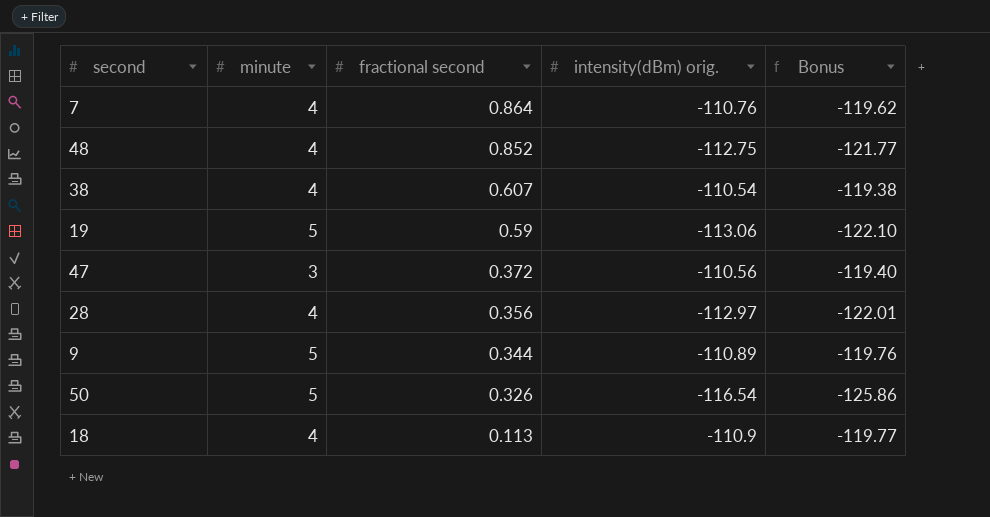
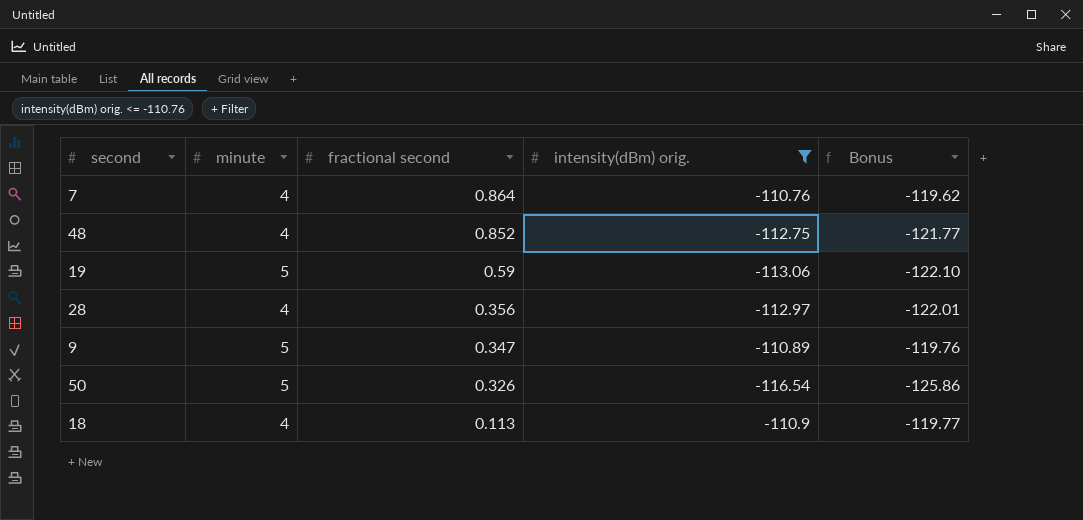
filter: none -> intensity(dBm) orig. <= -110.76
9 | fractional second: 0.344 -> 0.347

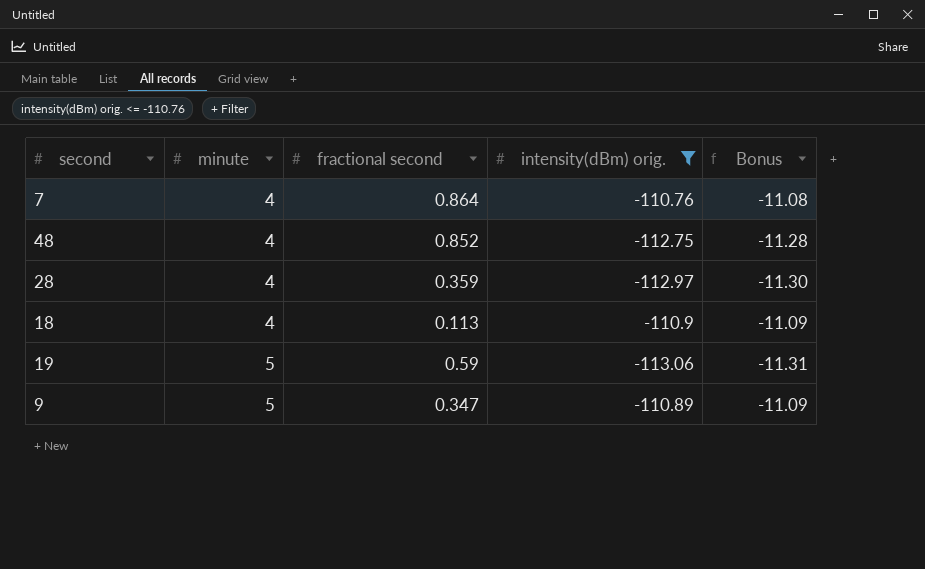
row order: fractional second descending -> minute ascending
column Bonus | formula: [intensity(dBm) orig.] * 1.08 -> [intensity(dBm) orig.] * 0.1
row 50: 5 | 0.326 | -116.54 | -125.86 -> none
28 | fractional second: 0.356 -> 0.359

